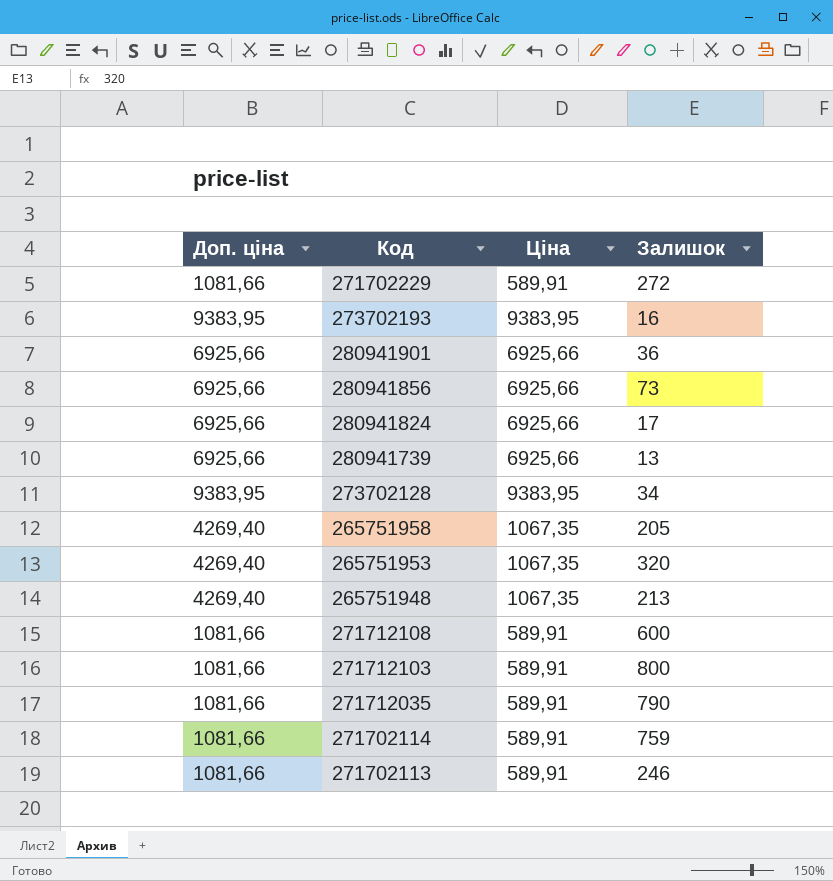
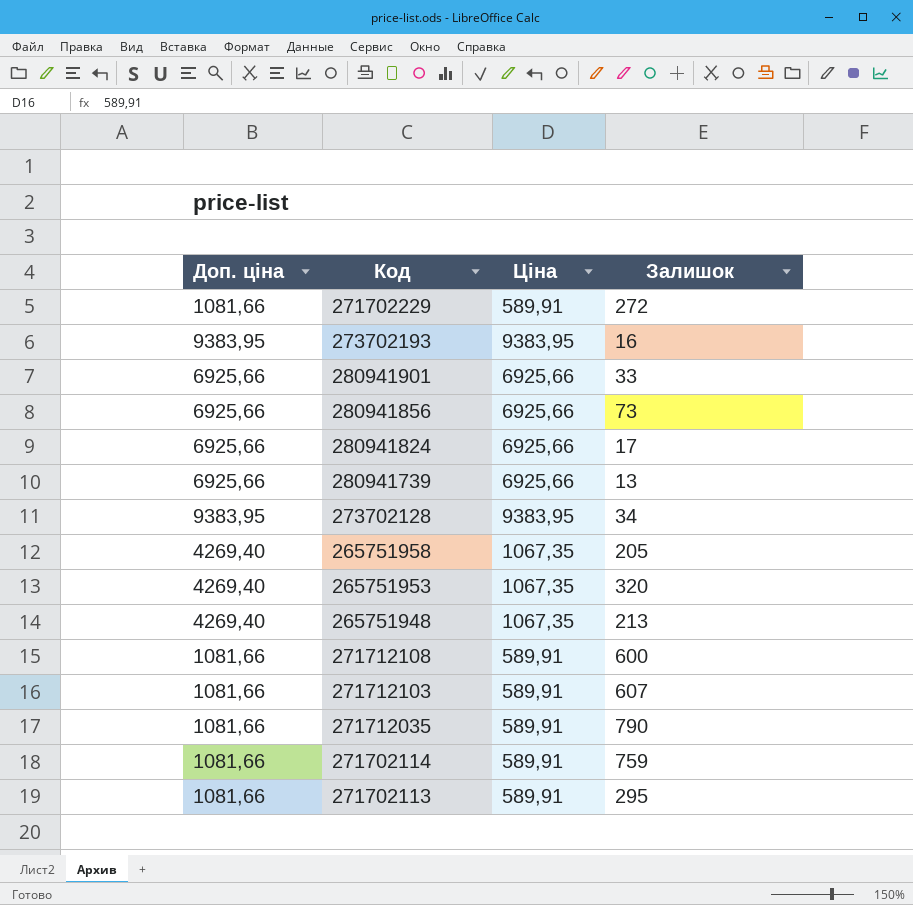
280941901 | Залишок: 36 -> 33
271712103 | Залишок: 800 -> 607
271702113 | Залишок: 246 -> 295

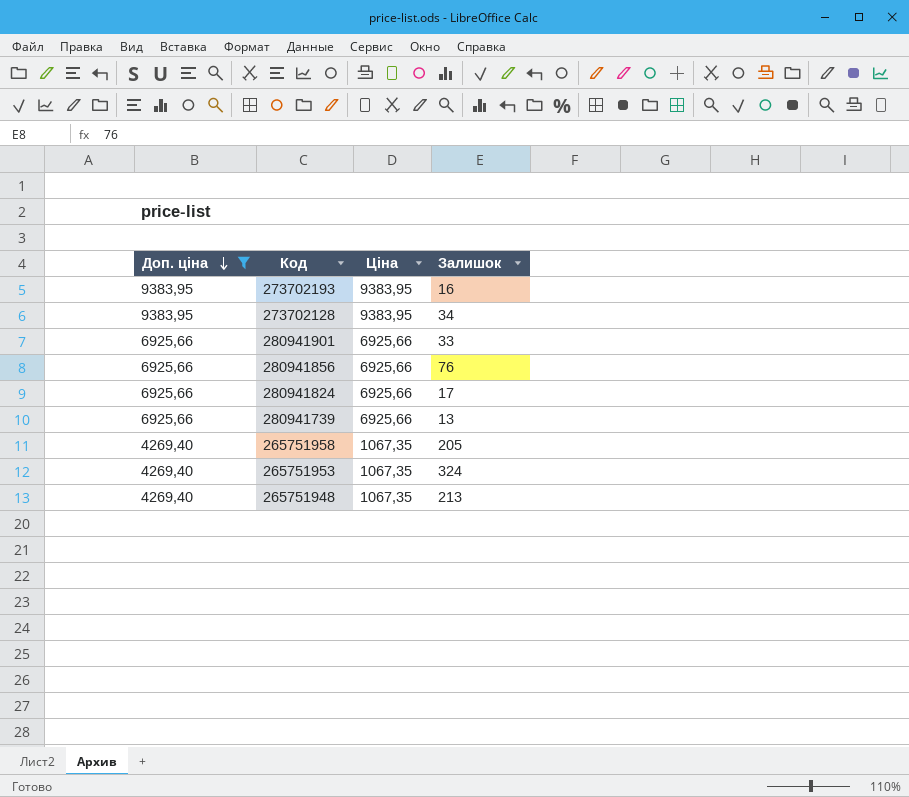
filter: none -> Доп. ціна != 1081,66
row order: none -> Доп. ціна descending
280941856 | Залишок: 73 -> 76
265751953 | Залишок: 320 -> 324

